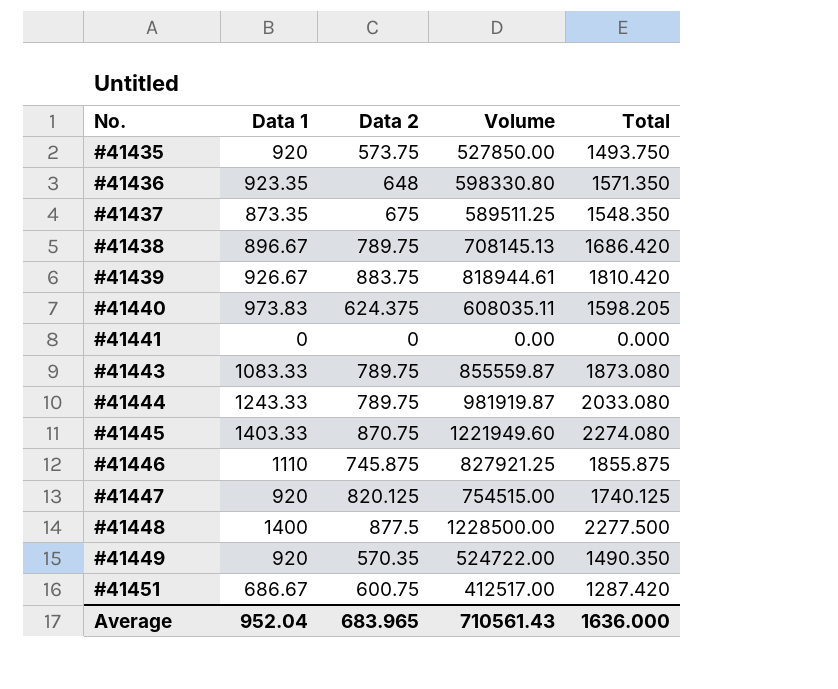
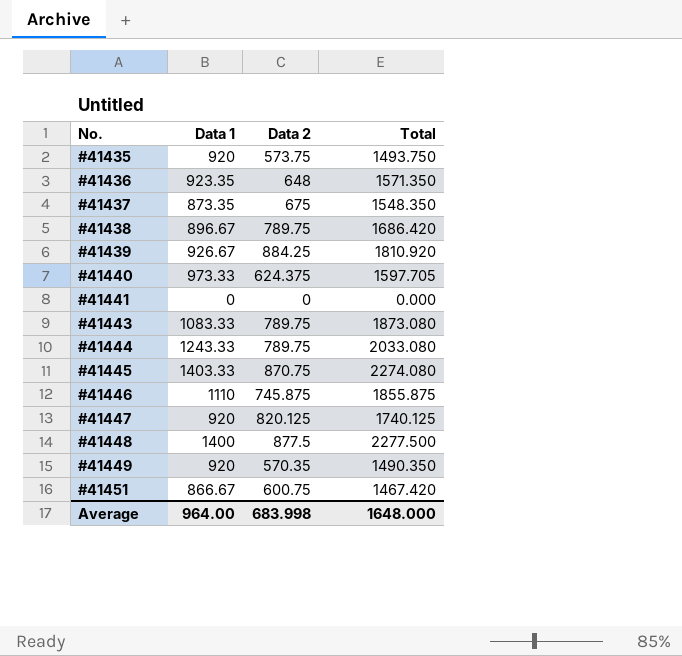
column Volume | formula: [Data 1] * [Data 2] -> none
#41439 | Data 2: 883.75 -> 884.25
#41439 | Total: 1810.420 -> 1810.920
#41440 | Data 1: 973.83 -> 973.33
#41440 | Total: 1598.205 -> 1597.705
#41451 | Data 1: 686.67 -> 866.67
#41451 | Total: 1287.420 -> 1467.420
Average | Data 1: 952.04 -> 964.00
Average | Data 2: 683.965 -> 683.998
Average | Total: 1636.000 -> 1648.000

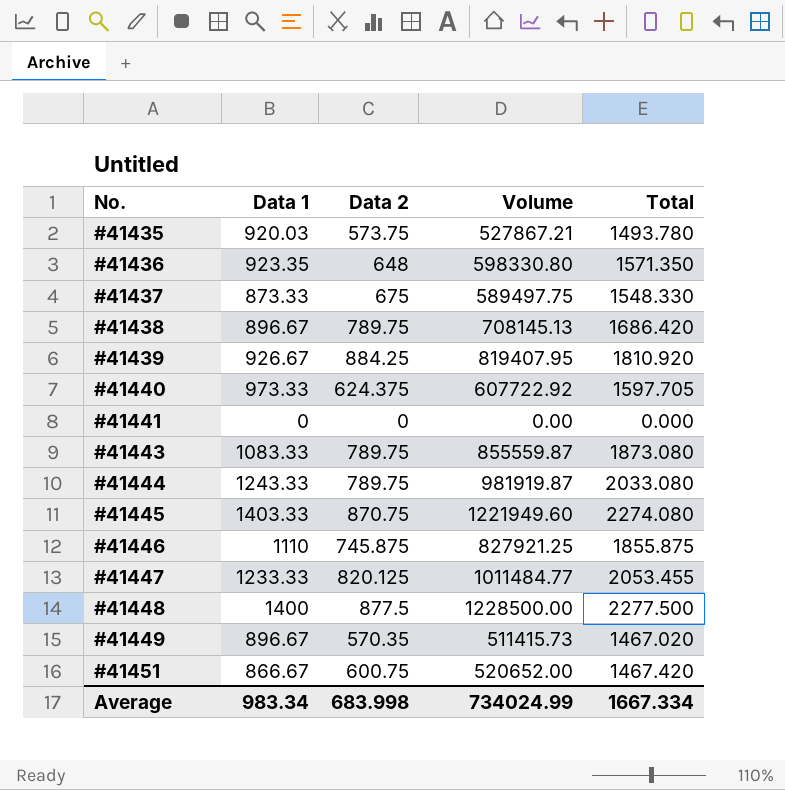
column Volume | formula: none -> [Data 1] * [Data 2]
#41435 | Data 1: 920 -> 920.03
#41435 | Total: 1493.750 -> 1493.780
#41437 | Data 1: 873.35 -> 873.33
#41437 | Total: 1548.350 -> 1548.330
#41447 | Data 1: 920 -> 1233.33
#41447 | Total: 1740.125 -> 2053.455
#41449 | Data 1: 920 -> 896.67
#41449 | Total: 1490.350 -> 1467.020
Average | Data 1: 964.00 -> 983.34
Average | Total: 1648.000 -> 1667.334

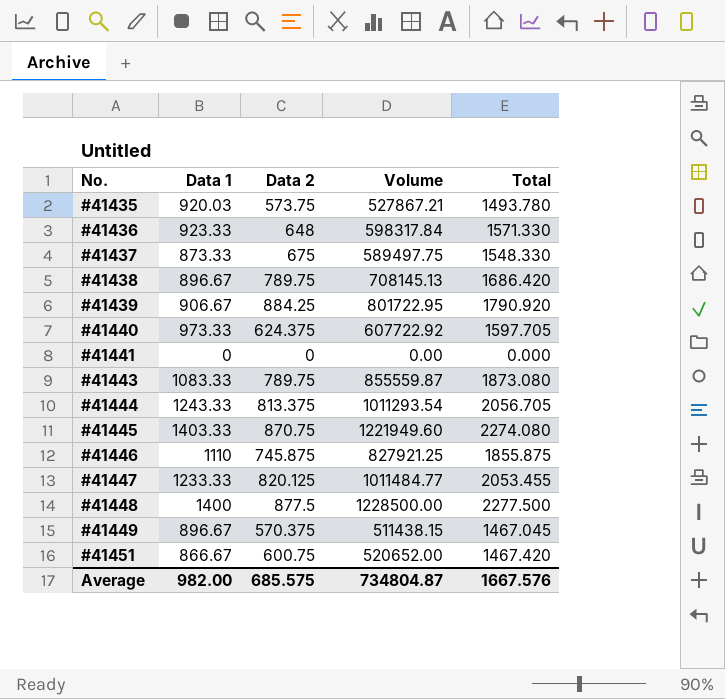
#41436 | Data 1: 923.35 -> 923.33
#41436 | Volume: 598330.80 -> 598317.84
#41436 | Total: 1571.350 -> 1571.330
#41439 | Data 1: 926.67 -> 906.67
#41439 | Volume: 819407.95 -> 801722.95
#41439 | Total: 1810.920 -> 1790.920
#41444 | Data 2: 789.75 -> 813.375
#41444 | Volume: 981919.87 -> 1011293.54
#41444 | Total: 2033.080 -> 2056.705
#41449 | Data 2: 570.35 -> 570.375
#41449 | Volume: 511415.73 -> 511438.15
#41449 | Total: 1467.020 -> 1467.045
Average | Data 1: 983.34 -> 982.00
Average | Data 2: 683.998 -> 685.575
Average | Volume: 734024.99 -> 734804.87
Average | Total: 1667.334 -> 1667.576

